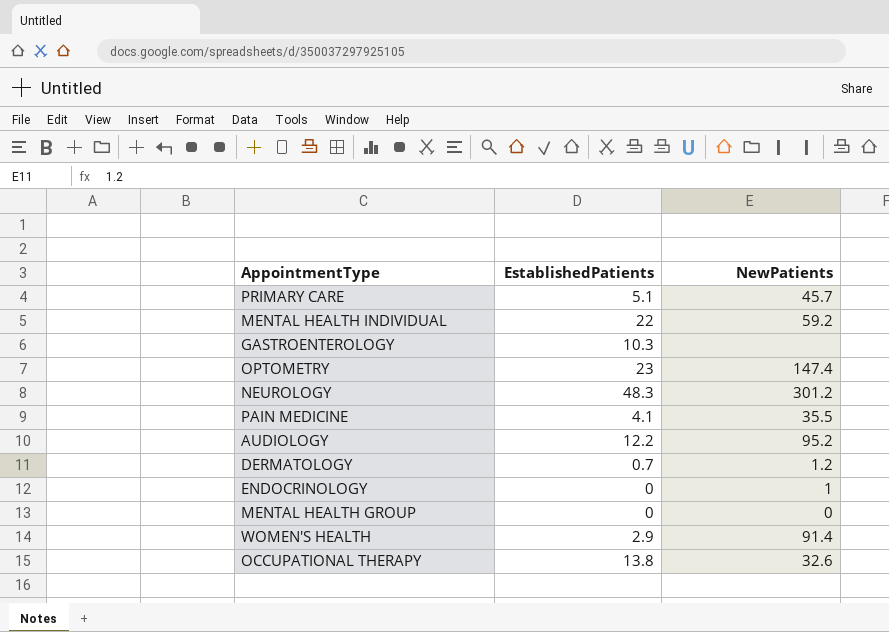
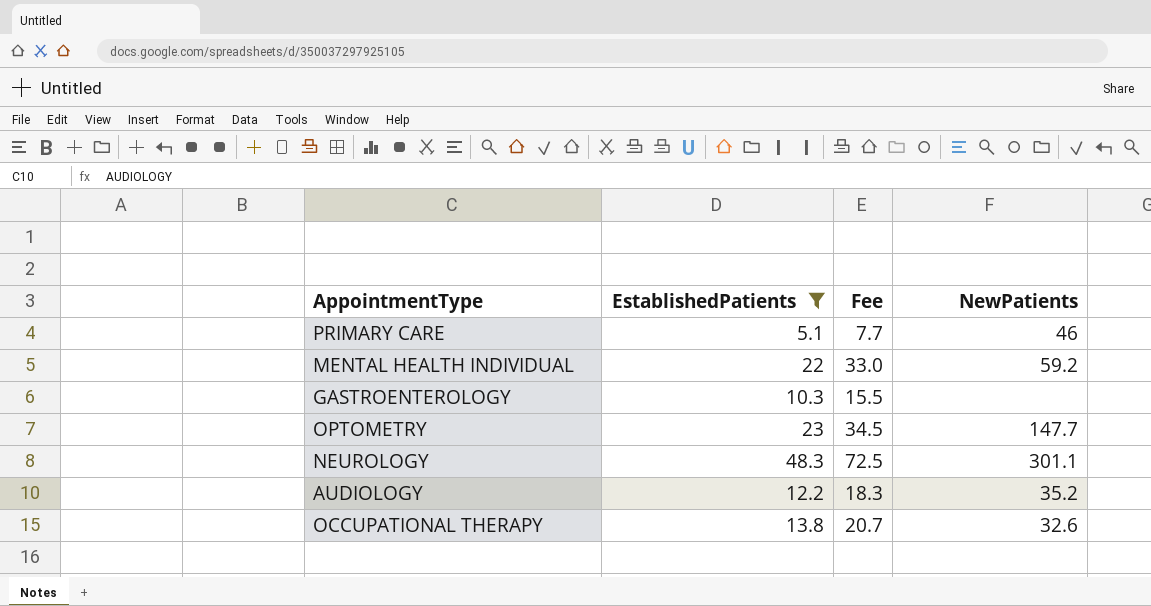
filter: none -> EstablishedPatients >= 5.1
column Fee | formula: none -> [EstablishedPatients] * 1.5
PRIMARY CARE | NewPatients: 45.7 -> 46
OPTOMETRY | NewPatients: 147.4 -> 147.7
NEUROLOGY | NewPatients: 301.2 -> 301.1
AUDIOLOGY | NewPatients: 95.2 -> 35.2

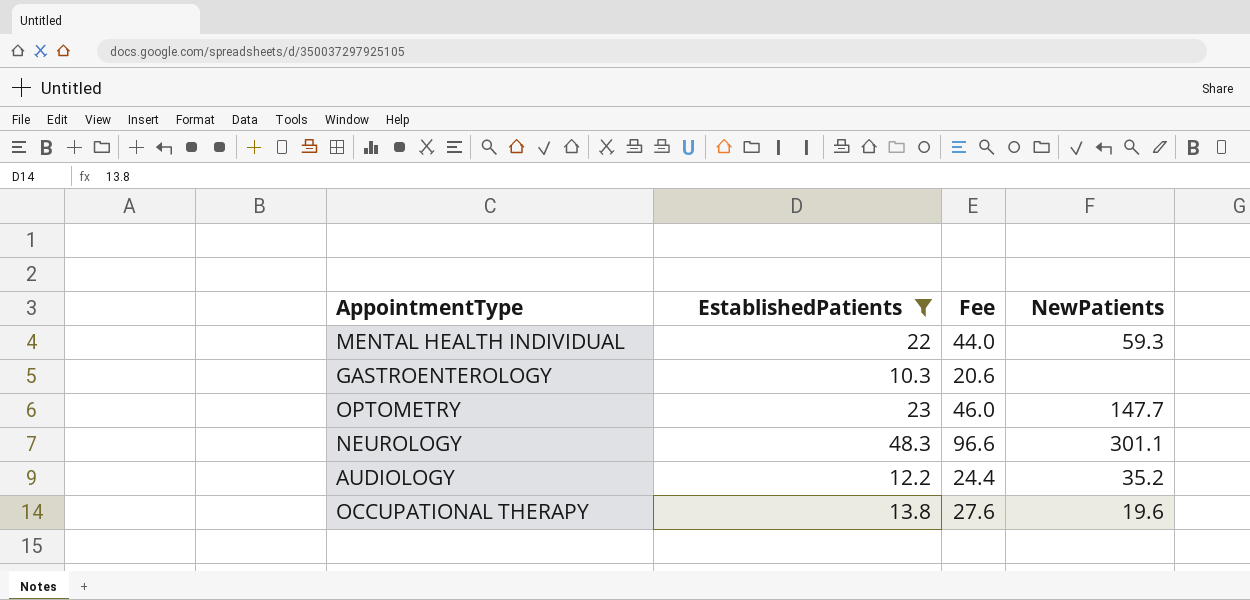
column Fee | formula: [EstablishedPatients] * 1.5 -> [EstablishedPatients] * 2
row PRIMARY CARE: 5.1 | 7.7 | 46 -> none
MENTAL HEALTH INDIVIDUAL | NewPatients: 59.2 -> 59.3
OCCUPATIONAL THERAPY | NewPatients: 32.6 -> 19.6

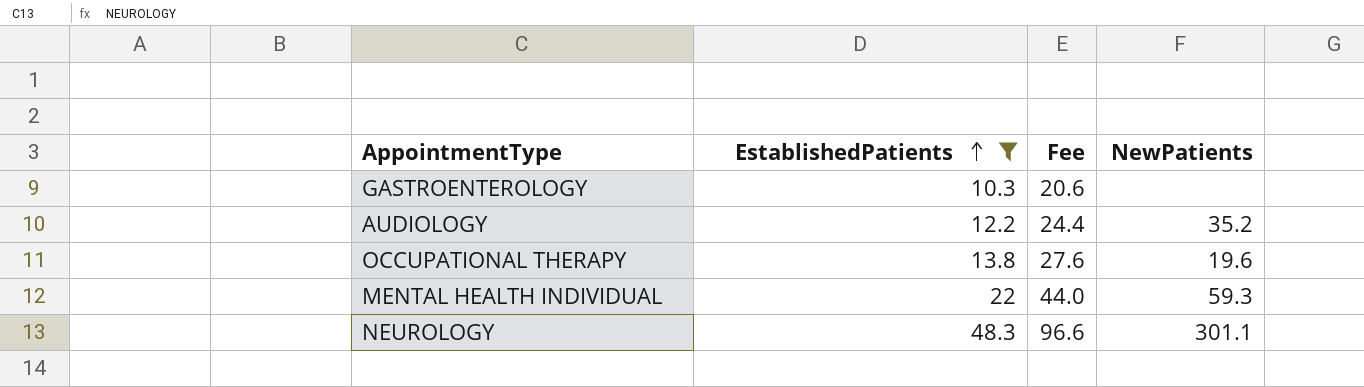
row order: none -> EstablishedPatients ascending
row OPTOMETRY: 23 | 46.0 | 147.7 -> none

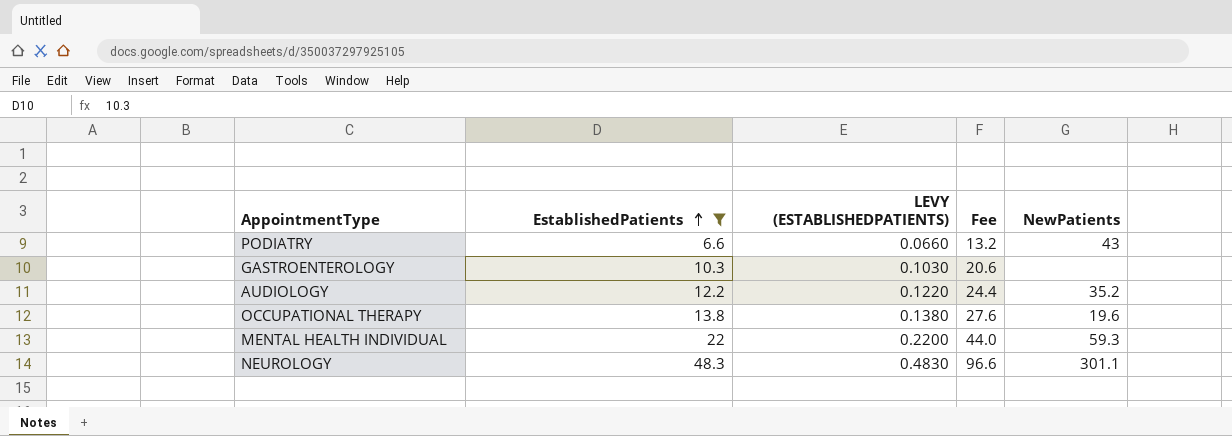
column LEVY (ESTABLISHEDPATIENTS) | formula: none -> [EstablishedPatients] * 0.01
row PODIATRY: none -> 6.6 | 0.0660 | 13.2 | 43

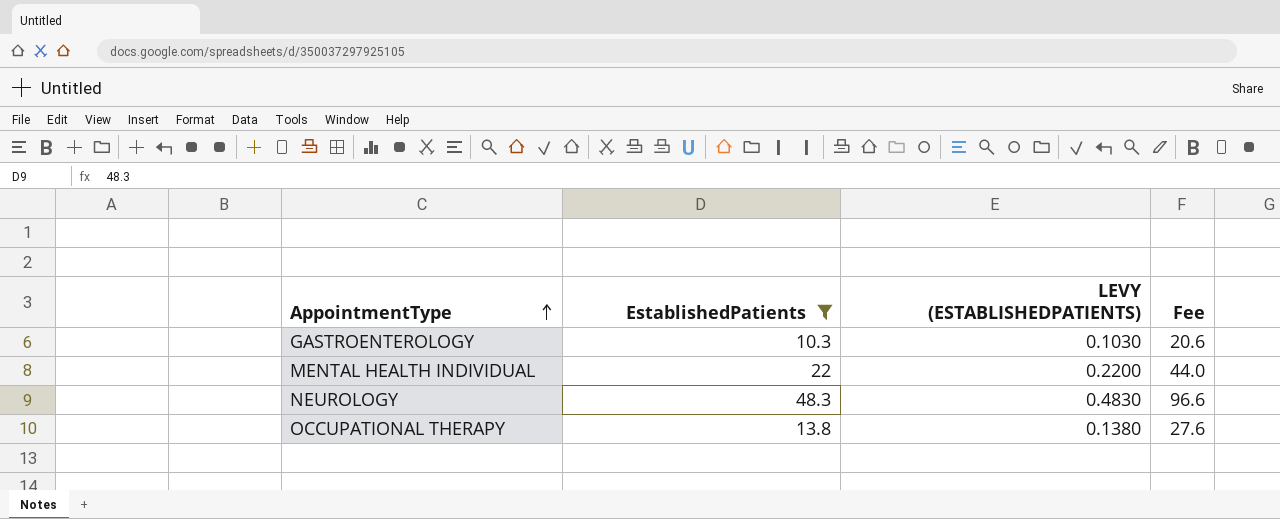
row order: EstablishedPatients ascending -> AppointmentType ascending
column NewPatients | position: 5 -> none
row PODIATRY: 6.6 | 0.0660 | 13.2 | 43 -> none
row AUDIOLOGY: 12.2 | 0.1220 | 24.4 | 35.2 -> none

